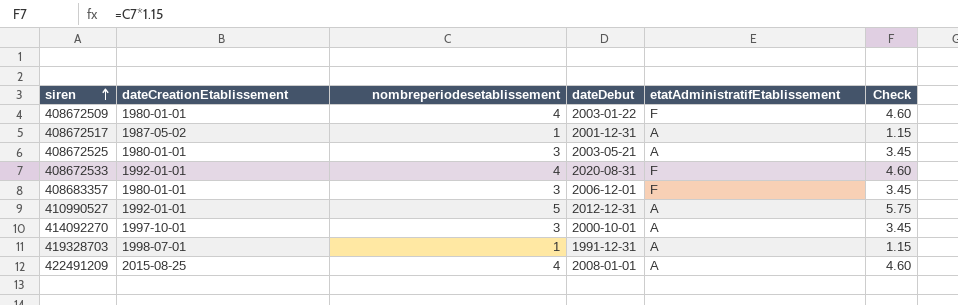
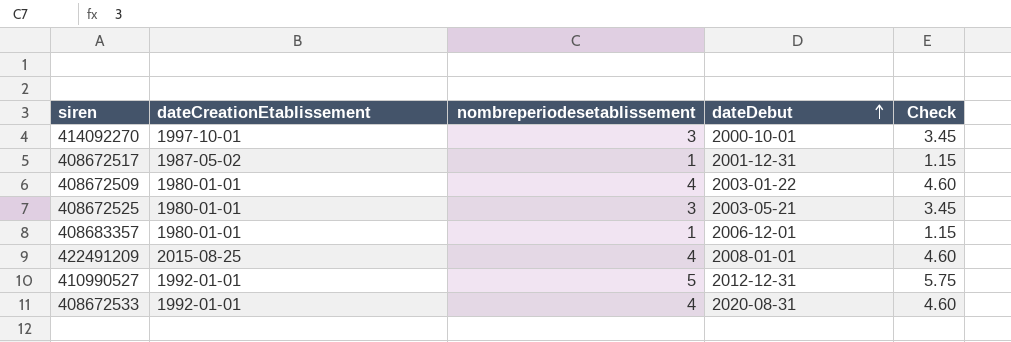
row order: siren ascending -> dateDebut ascending
column etatAdministratifEtablissement | position: 5 -> none
row 419328703: 1998-07-01 | 1 | 1991-12-31 | A | 1.15 -> none
408683357 | nombreperiodesetablissement: 3 -> 1
408683357 | Check: 3.45 -> 1.15

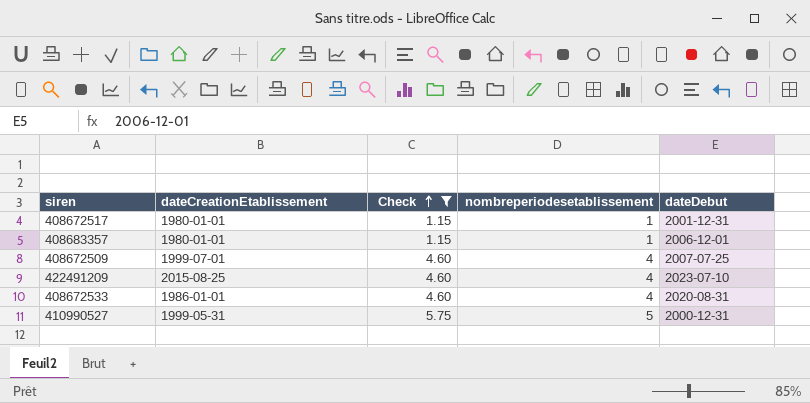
filter: none -> Check != 3.45
row order: dateDebut ascending -> Check ascending
column Check | position: 5 -> 3
408672517 | dateCreationEtablissement: 1987-05-02 -> 1980-01-01
408672509 | dateCreationEtablissement: 1980-01-01 -> 1999-07-01
408672509 | dateDebut: 2003-01-22 -> 2007-07-25
422491209 | dateDebut: 2008-01-01 -> 2023-07-10
408672533 | dateCreationEtablissement: 1992-01-01 -> 1986-01-01
410990527 | dateCreationEtablissement: 1992-01-01 -> 1999-05-31
410990527 | dateDebut: 2012-12-31 -> 2000-12-31

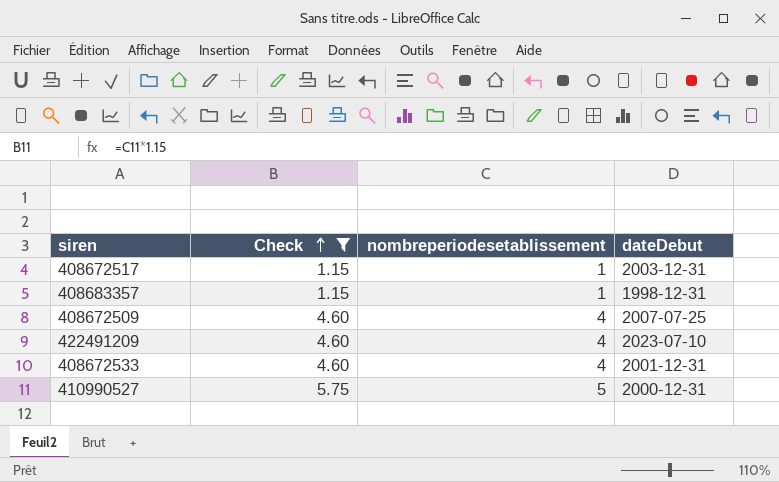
column dateCreationEtablissement | position: 2 -> none
408672517 | dateDebut: 2001-12-31 -> 2003-12-31
408683357 | dateDebut: 2006-12-01 -> 1998-12-31
408672533 | dateDebut: 2020-08-31 -> 2001-12-31

